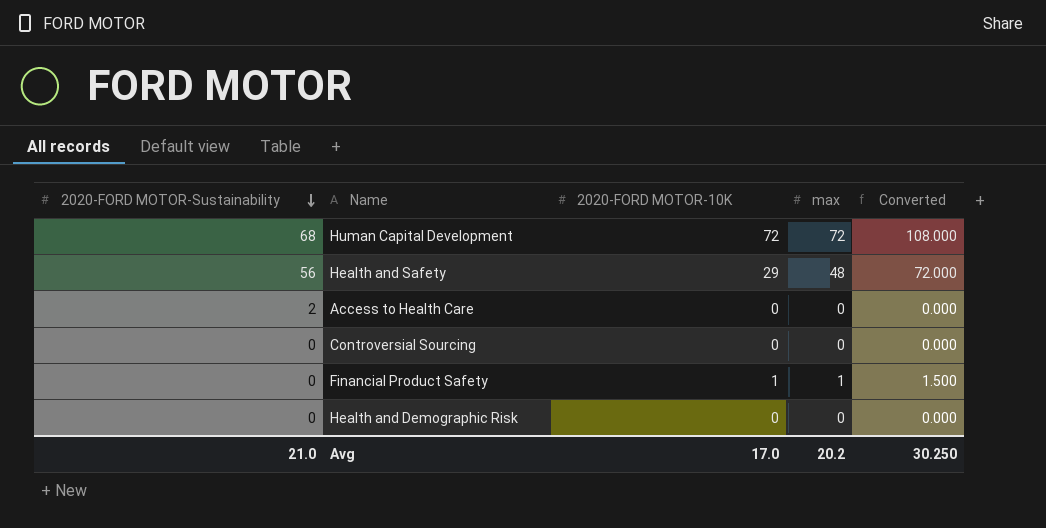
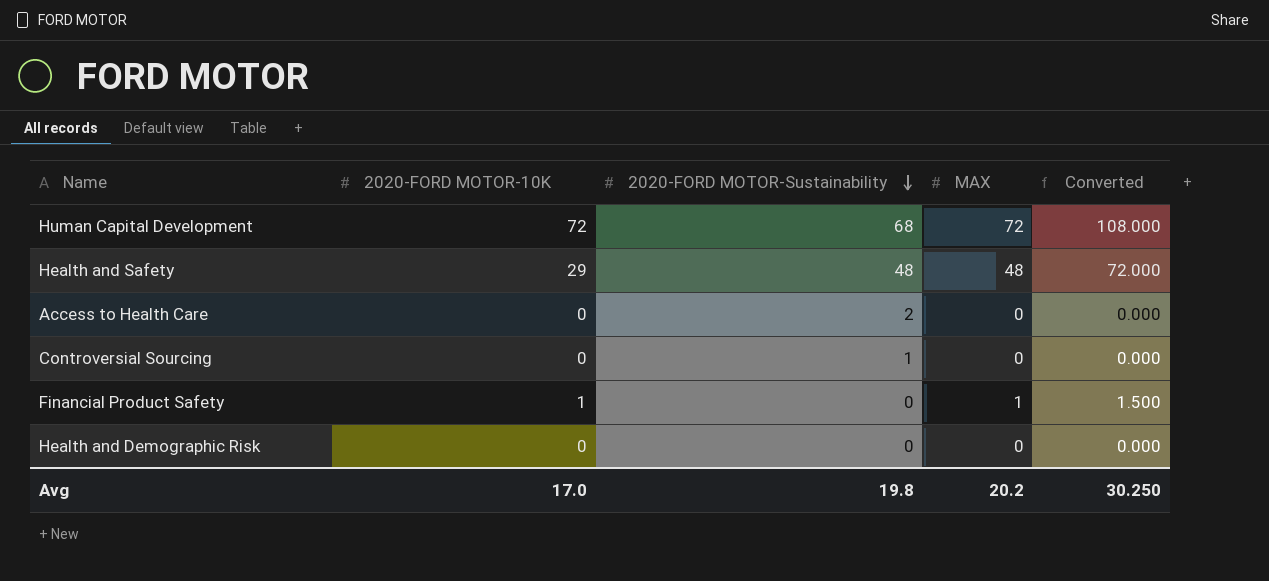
column 2020-FORD MOTOR-Sustainability | position: 1 -> 3
column name: max -> MAX
Health and Safety | 2020-FORD MOTOR-Sustainability: 56 -> 48
Controversial Sourcing | 2020-FORD MOTOR-Sustainability: 0 -> 1
Avg | 2020-FORD MOTOR-Sustainability: 21.0 -> 19.8

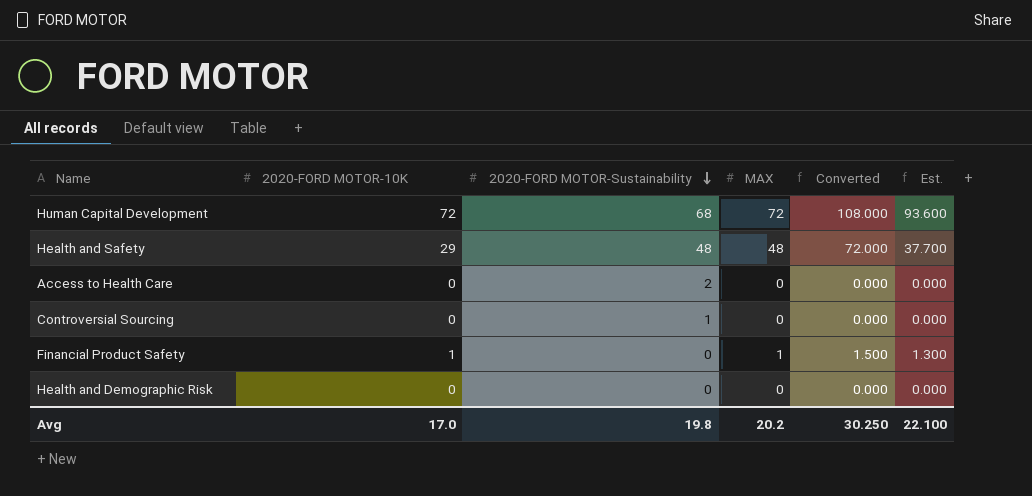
column Est. | formula: none -> [2020-FORD MOTOR-10K] * 1.3

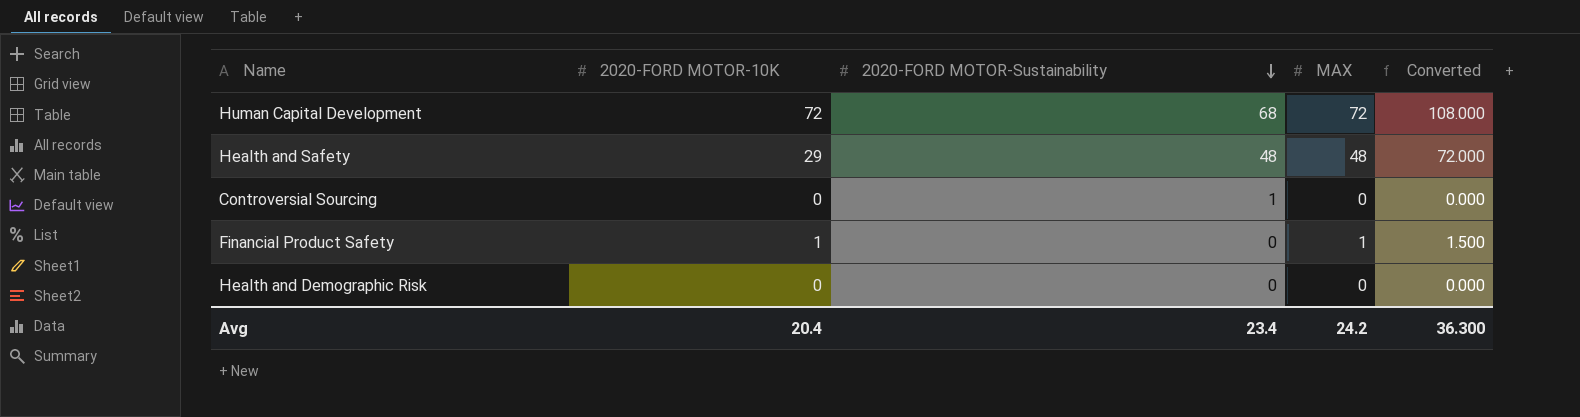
column Est. | formula: [2020-FORD MOTOR-10K] * 1.3 -> none
row Access to Health Care: 0 | 2 | 0 | 0.000 | 0.000 -> none
Avg | 2020-FORD MOTOR-10K: 17.0 -> 20.4
Avg | 2020-FORD MOTOR-Sustainability: 19.8 -> 23.4
Avg | MAX: 20.2 -> 24.2
Avg | Converted: 30.250 -> 36.300

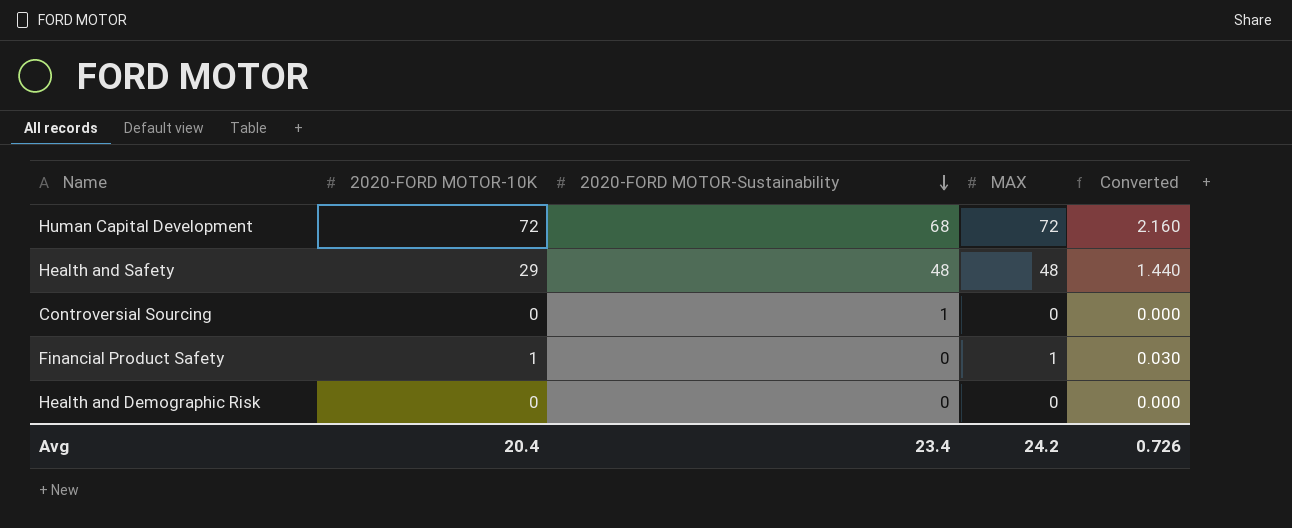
column Converted | formula: [MAX] * 1.5 -> [MAX] * 0.03
Avg | Converted: 36.300 -> 0.726

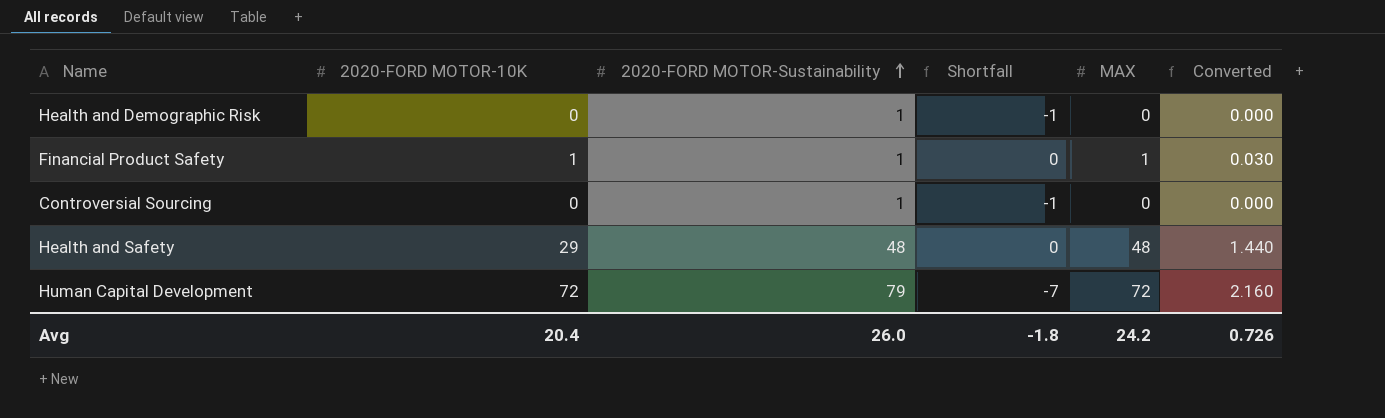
row order: 2020-FORD MOTOR-Sustainability descending -> 2020-FORD MOTOR-Sustainability ascending
column Shortfall | formula: none -> [MAX] - [2020-FORD MOTOR-Sustainability]
Health and Demographic Risk | 2020-FORD MOTOR-Sustainability: 0 -> 1
Financial Product Safety | 2020-FORD MOTOR-Sustainability: 0 -> 1
Human Capital Development | 2020-FORD MOTOR-Sustainability: 68 -> 79
Avg | 2020-FORD MOTOR-Sustainability: 23.4 -> 26.0

